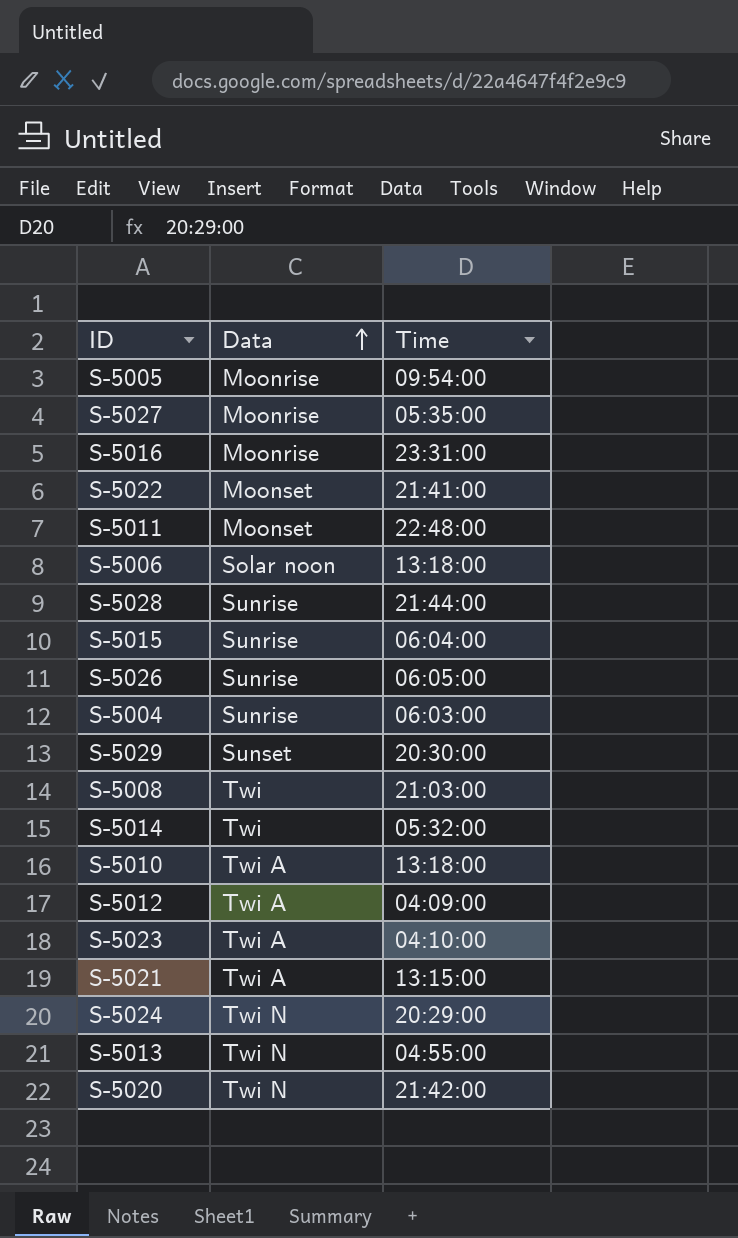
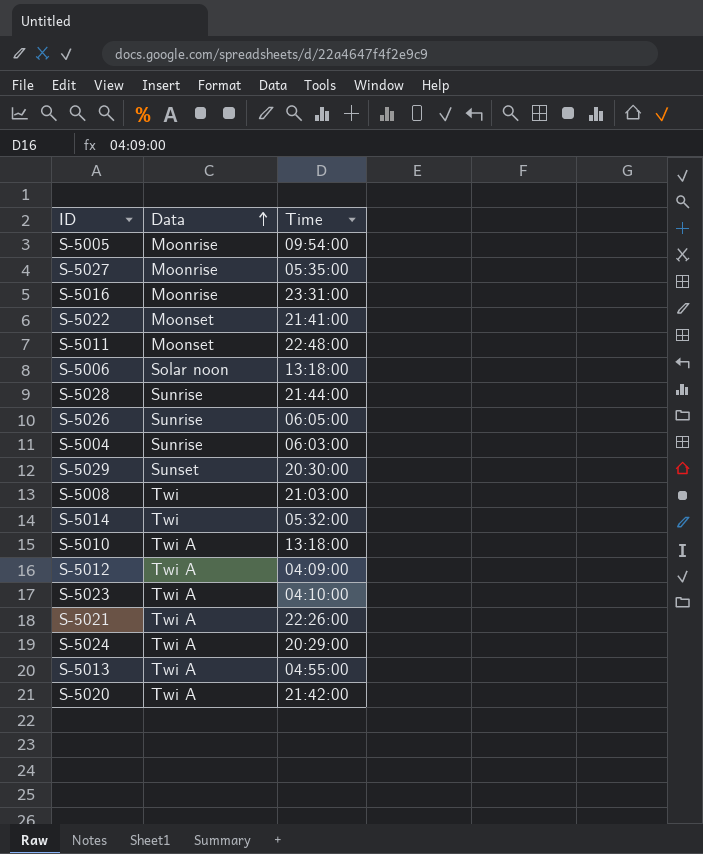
row S-5015: Sunrise | 06:04:00 -> none
S-5021 | Time: 13:15:00 -> 22:26:00
S-5024 | Data: Twi N -> Twi A
S-5013 | Data: Twi N -> Twi A
S-5020 | Data: Twi N -> Twi A

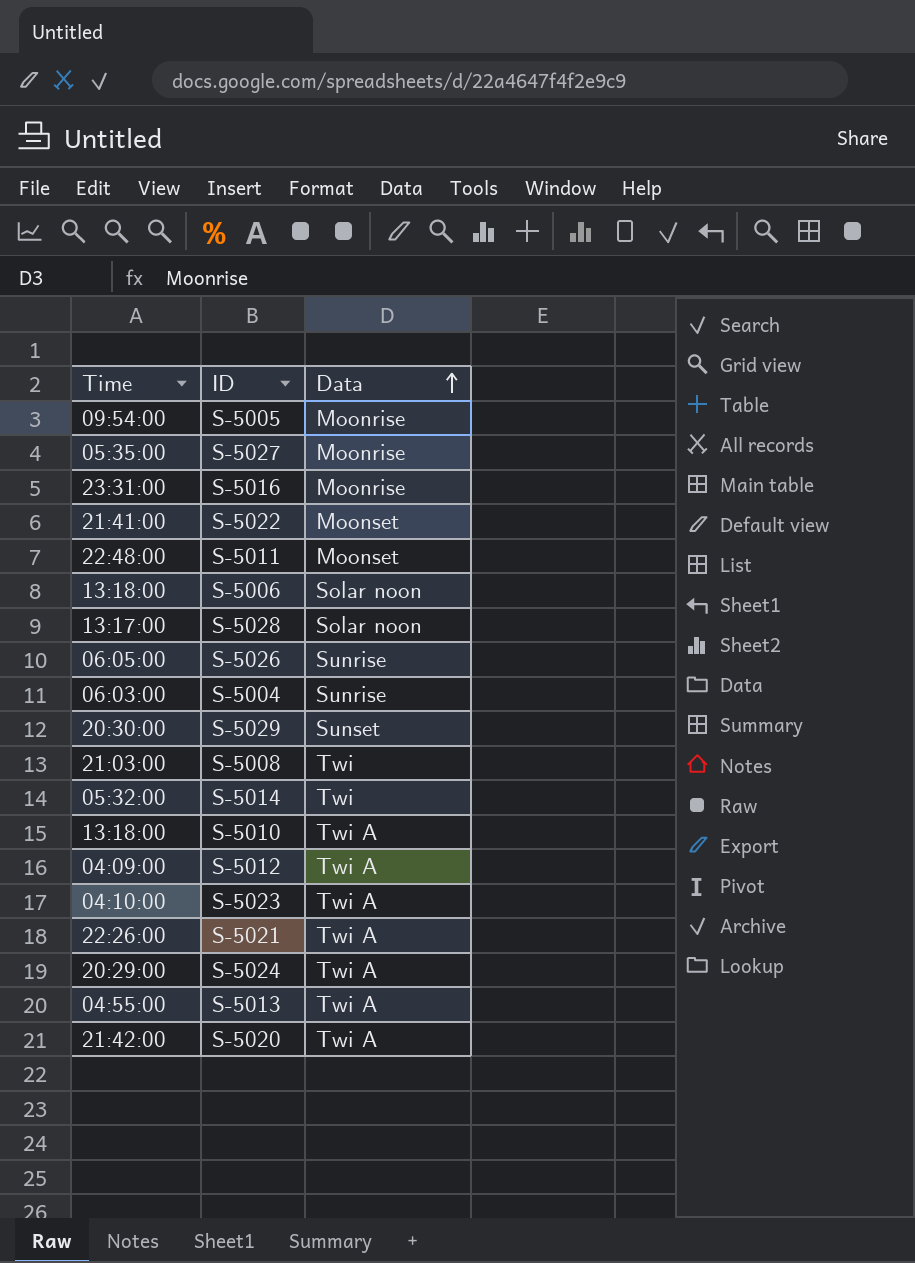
column Time | position: 3 -> 1
S-5028 | Time: 21:44:00 -> 13:17:00
S-5028 | Data: Sunrise -> Solar noon

